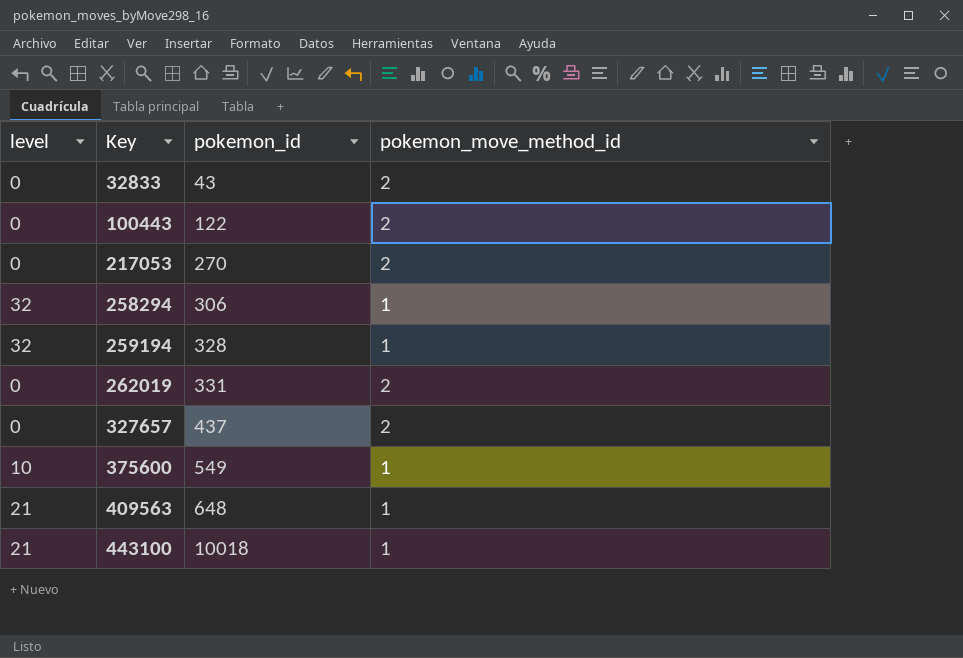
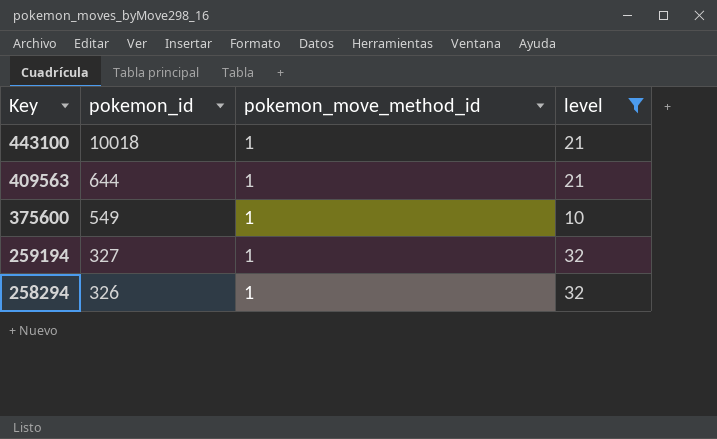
filter: none -> level != 0
row order: Key ascending -> Key descending
column level | position: 1 -> 4
409563 | pokemon_id: 648 -> 644
259194 | pokemon_id: 328 -> 327
258294 | pokemon_id: 306 -> 326

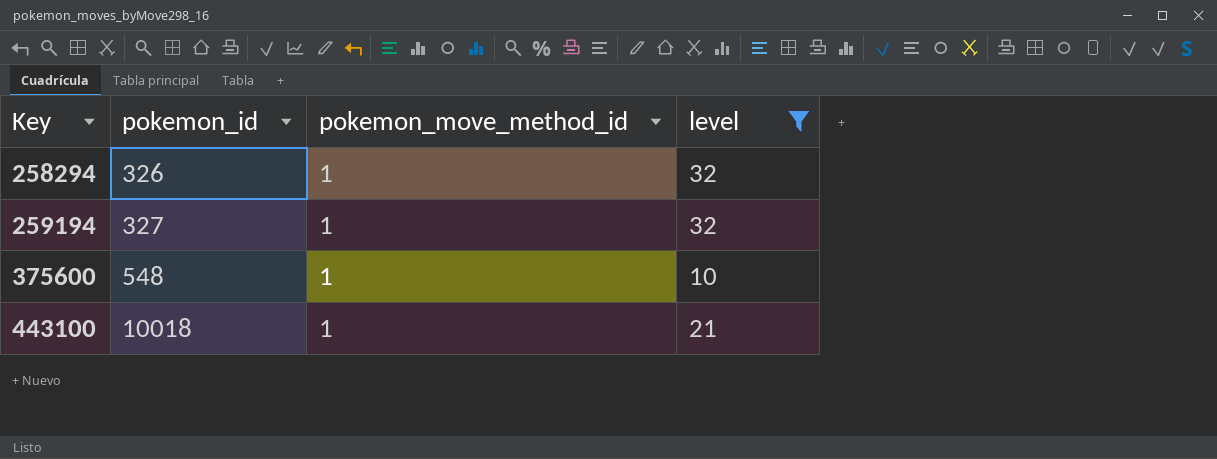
row order: Key descending -> Key ascending
row 409563: 644 | 1 | 21 -> none
375600 | pokemon_id: 549 -> 548

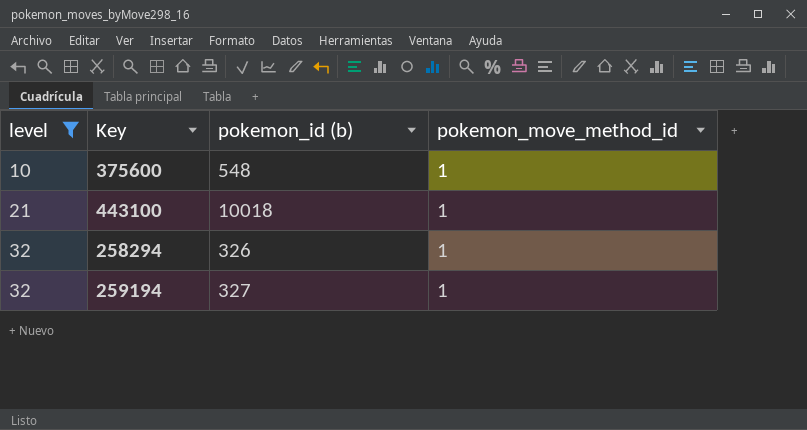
row order: Key ascending -> level ascending
column level | position: 4 -> 1
column name: pokemon_id -> pokemon_id (b)

